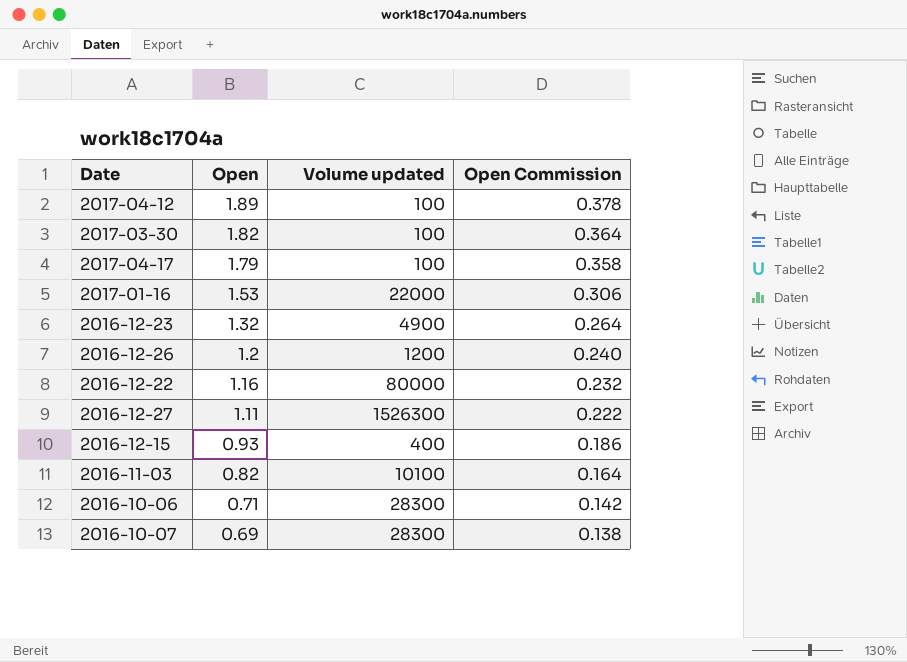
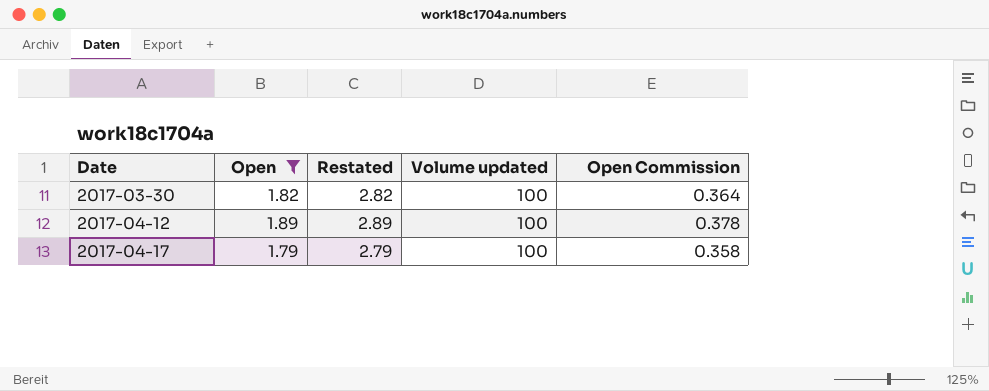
filter: none -> Open >= 1.79
row order: Open descending -> Date ascending
column Restated | formula: none -> [Open] + 1

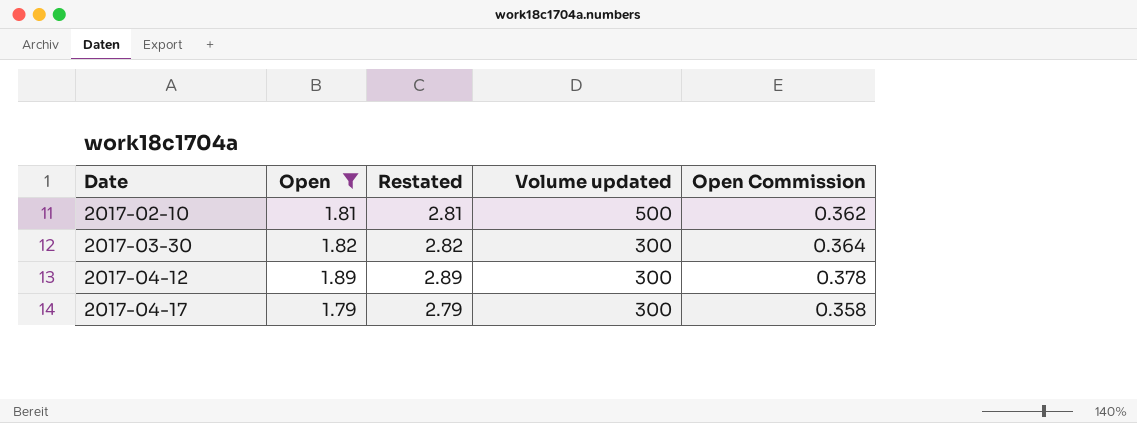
row 2017-02-10: none -> 1.81 | 2.81 | 500 | 0.362
2017-03-30 | Volume updated: 100 -> 300
2017-04-12 | Volume updated: 100 -> 300
2017-04-17 | Volume updated: 100 -> 300

